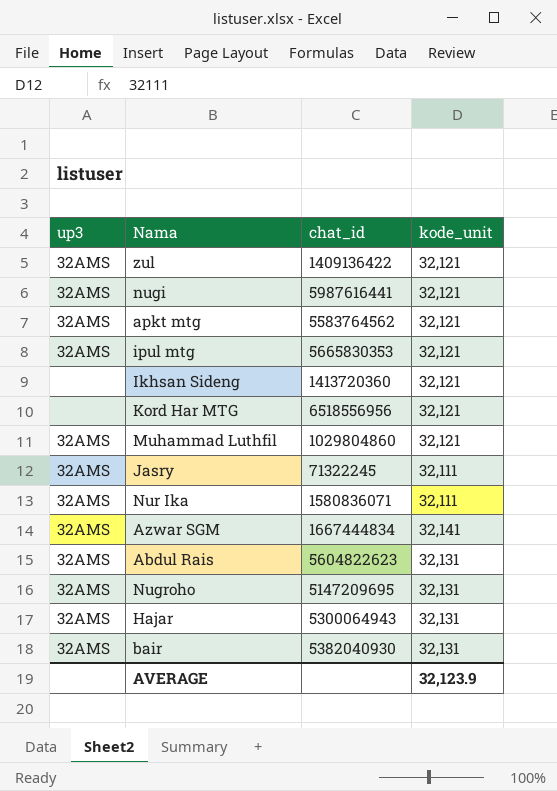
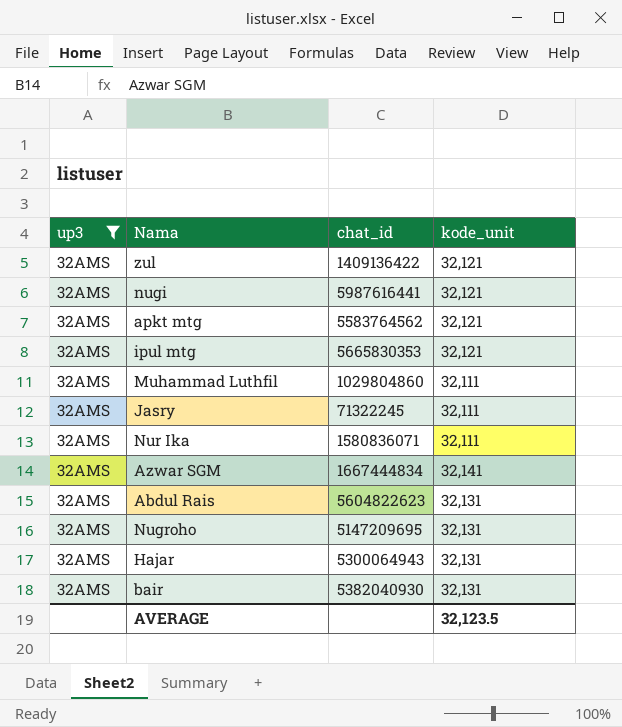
filter: none -> up3 = 32AMS
Muhammad Luthfil | kode_unit: 32,121 -> 32,111
AVERAGE | kode_unit: 32,123.9 -> 32,123.5

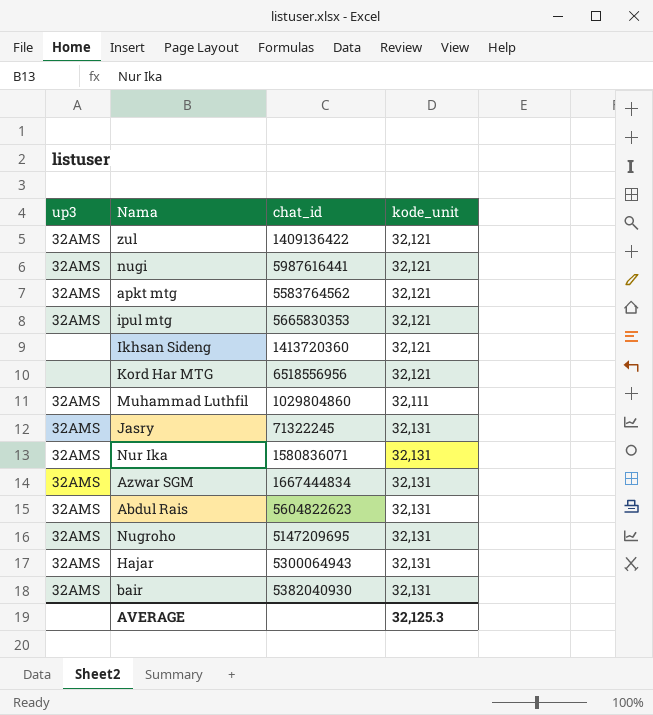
filter: up3 = 32AMS -> none
Jasry | kode_unit: 32,111 -> 32,131
Nur Ika | kode_unit: 32,111 -> 32,131
Azwar SGM | kode_unit: 32,141 -> 32,131
AVERAGE | kode_unit: 32,123.5 -> 32,125.3

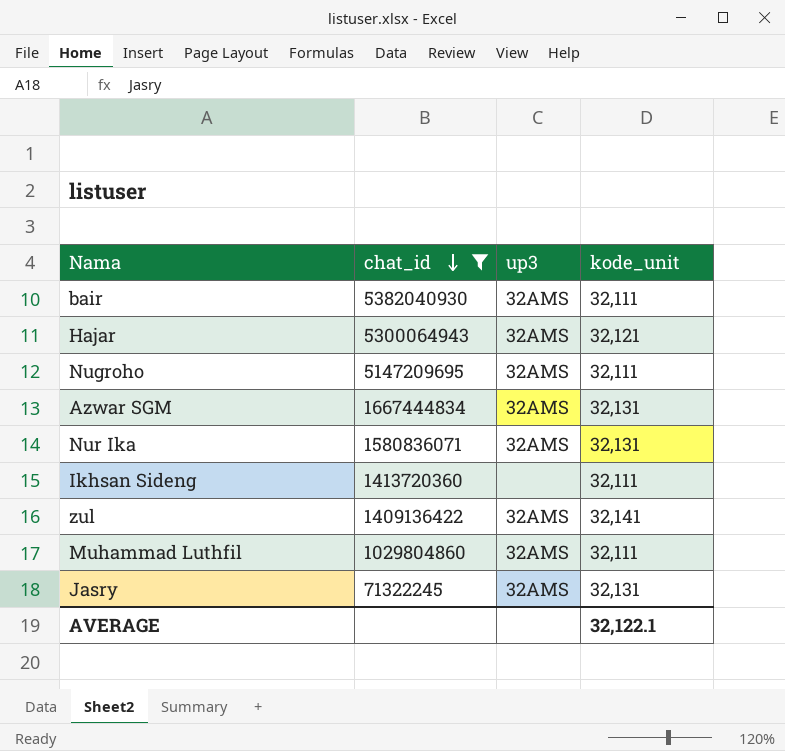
filter: none -> chat_id <= 5382040930
row order: none -> chat_id descending
column up3 | position: 1 -> 3
bair | kode_unit: 32,131 -> 32,111
Hajar | kode_unit: 32,131 -> 32,121
Nugroho | kode_unit: 32,131 -> 32,111
Ikhsan Sideng | kode_unit: 32,121 -> 32,111
zul | kode_unit: 32,121 -> 32,141
AVERAGE | kode_unit: 32,125.3 -> 32,122.1

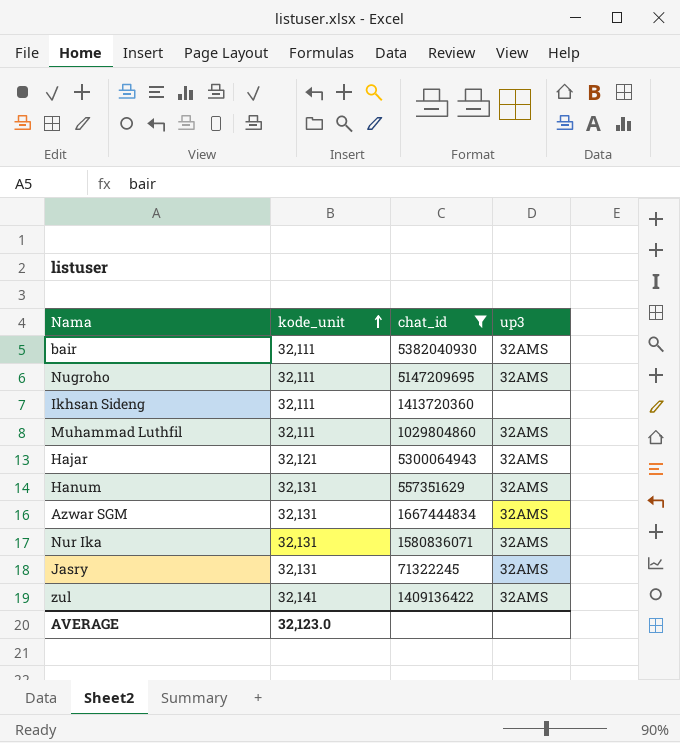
row order: chat_id descending -> kode_unit ascending
column kode_unit | position: 4 -> 2
row Hanum: none -> 32,131 | 557351629 | 32AMS
AVERAGE | kode_unit: 32,122.1 -> 32,123.0

